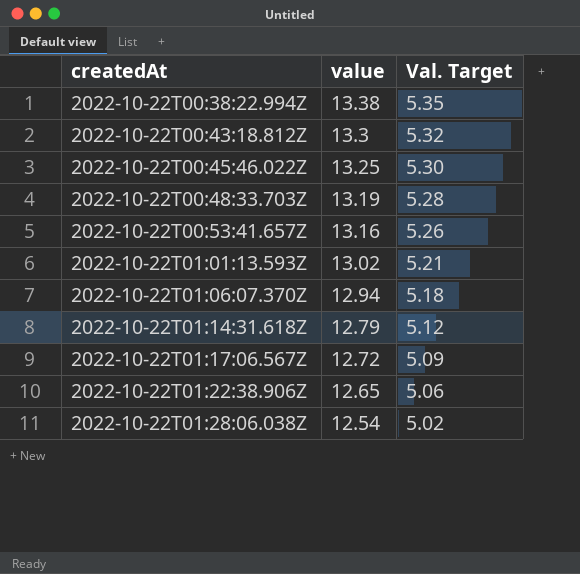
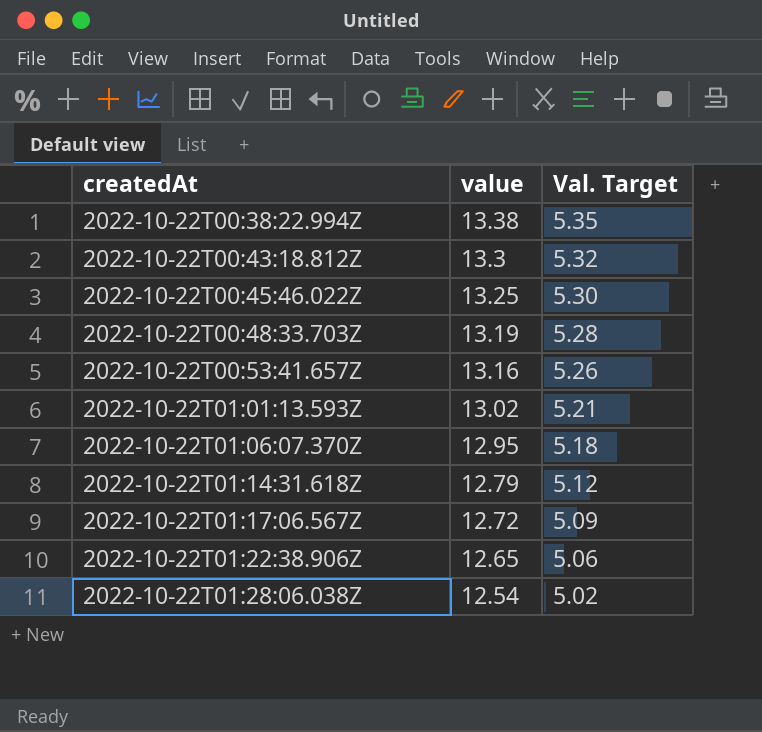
2022-10-22T01:06:07.370Z | value: 12.94 -> 12.95

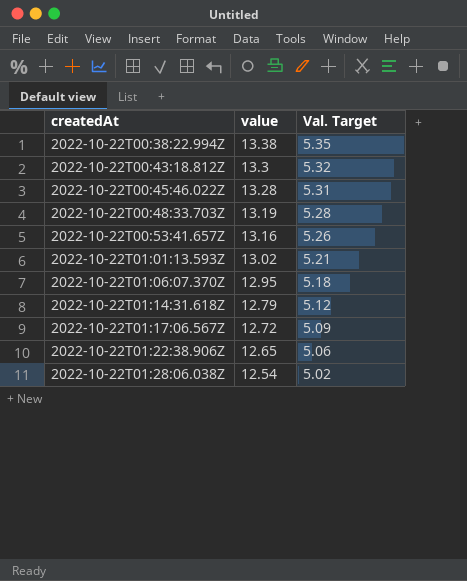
2022-10-22T00:45:46.022Z | value: 13.25 -> 13.28
2022-10-22T00:45:46.022Z | Val. Target: 5.30 -> 5.31

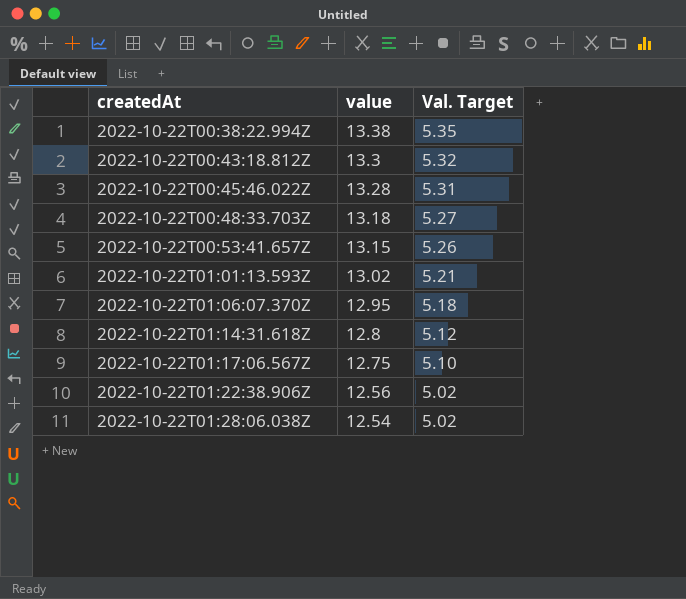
2022-10-22T00:48:33.703Z | value: 13.19 -> 13.18
2022-10-22T00:48:33.703Z | Val. Target: 5.28 -> 5.27
2022-10-22T00:53:41.657Z | value: 13.16 -> 13.15
2022-10-22T01:14:31.618Z | value: 12.79 -> 12.8
2022-10-22T01:17:06.567Z | value: 12.72 -> 12.75
2022-10-22T01:17:06.567Z | Val. Target: 5.09 -> 5.10
2022-10-22T01:22:38.906Z | value: 12.65 -> 12.56
2022-10-22T01:22:38.906Z | Val. Target: 5.06 -> 5.02

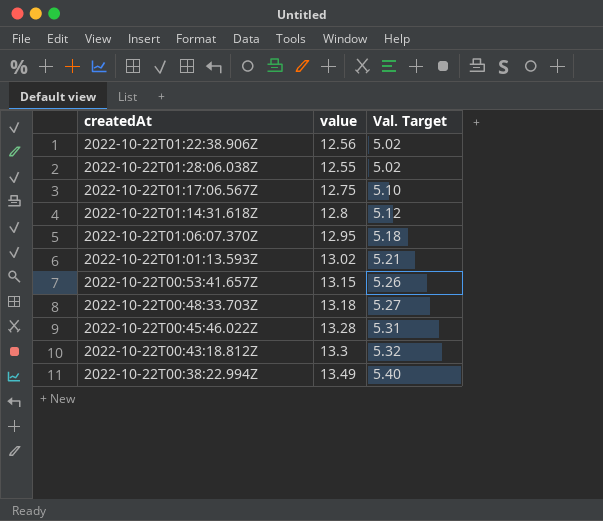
row order: createdAt ascending -> Val. Target ascending
2022-10-22T01:28:06.038Z | value: 12.54 -> 12.55
2022-10-22T00:38:22.994Z | value: 13.38 -> 13.49
2022-10-22T00:38:22.994Z | Val. Target: 5.35 -> 5.40

